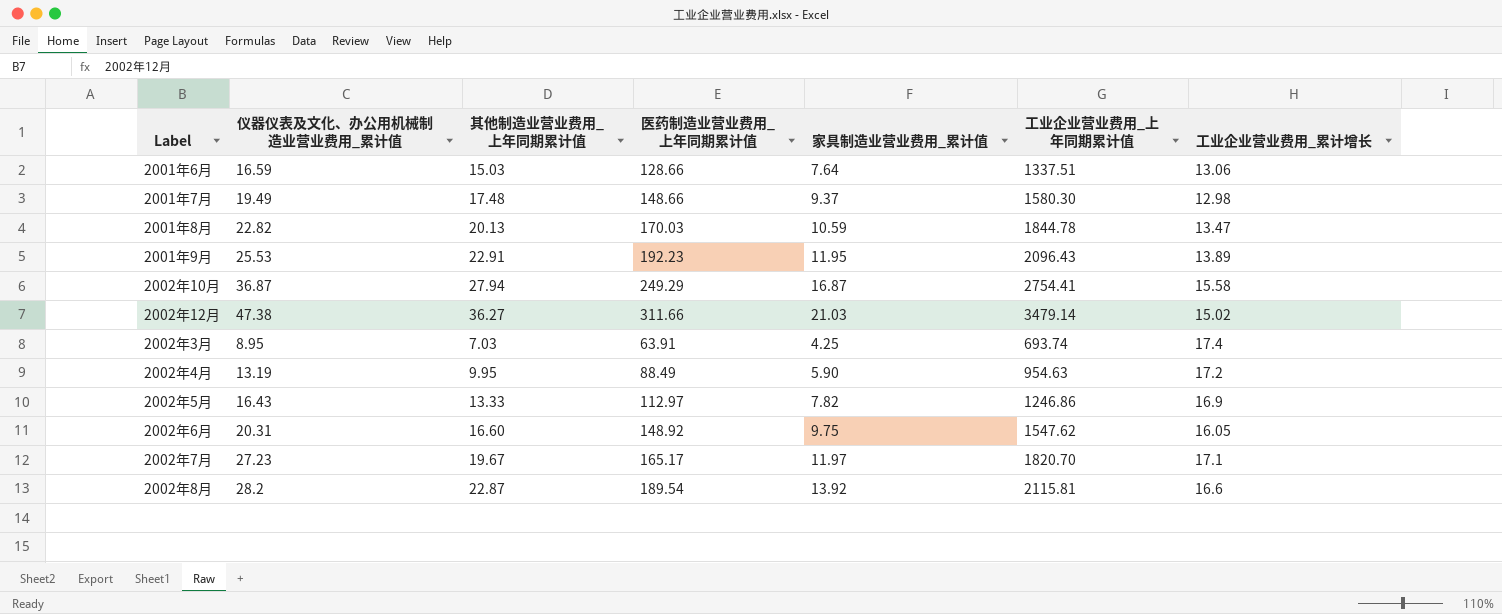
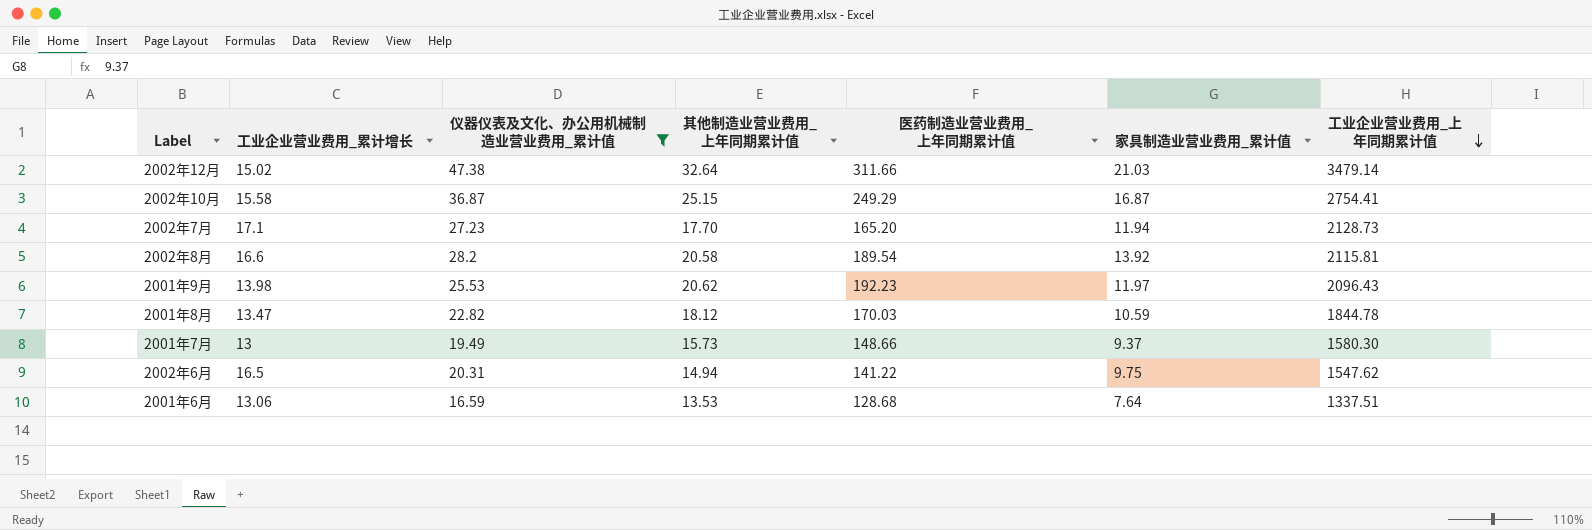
filter: none -> 仪器仪表及文化、办公用机械制造业营业费用_累计值 >= 16.59
row order: none -> 工业企业营业费用_上年同期累计值 descending
column 工业企业营业费用_累计增长 | position: 7 -> 2
2002年12月 | 其他制造业营业费用_上年同期累计值: 36.27 -> 32.64
2002年10月 | 其他制造业营业费用_上年同期累计值: 27.94 -> 25.15
2002年7月 | 其他制造业营业费用_上年同期累计值: 19.67 -> 17.70
2002年7月 | 医药制造业营业费用_上年同期累计值: 165.17 -> 165.20
2002年7月 | 家具制造业营业费用_累计值: 11.97 -> 11.94
2002年7月 | 工业企业营业费用_上年同期累计值: 1820.70 -> 2128.73
2002年8月 | 其他制造业营业费用_上年同期累计值: 22.87 -> 20.58
2001年9月 | 工业企业营业费用_累计增长: 13.89 -> 13.98
2001年9月 | 其他制造业营业费用_上年同期累计值: 22.91 -> 20.62
2001年9月 | 家具制造业营业费用_累计值: 11.95 -> 11.97
2001年8月 | 其他制造业营业费用_上年同期累计值: 20.13 -> 18.12
2001年7月 | 工业企业营业费用_累计增长: 12.98 -> 13
2001年7月 | 其他制造业营业费用_上年同期累计值: 17.48 -> 15.73
2002年6月 | 工业企业营业费用_累计增长: 16.05 -> 16.5
2002年6月 | 其他制造业营业费用_上年同期累计值: 16.60 -> 14.94
2002年6月 | 医药制造业营业费用_上年同期累计值: 148.92 -> 141.22
2001年6月 | 其他制造业营业费用_上年同期累计值: 15.03 -> 13.53
2001年6月 | 医药制造业营业费用_上年同期累计值: 128.66 -> 128.68

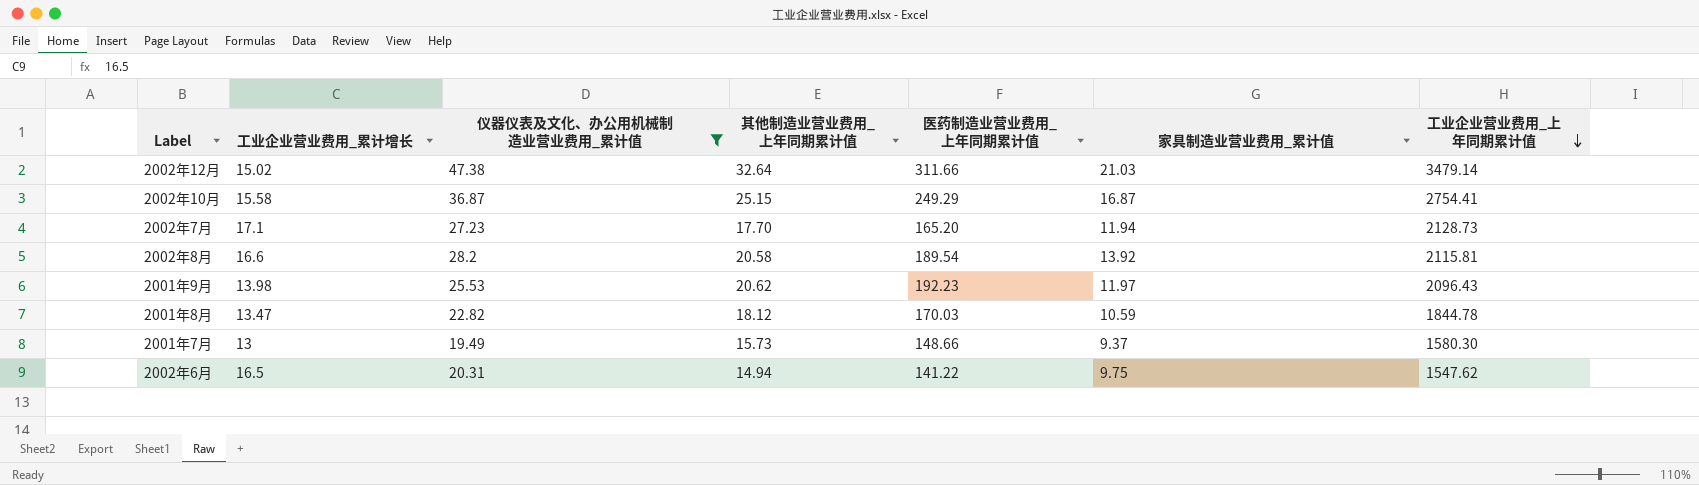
row 2001年6月: 13.06 | 16.59 | 13.53 | 128.68 | 7.64 | 1337.51 -> none

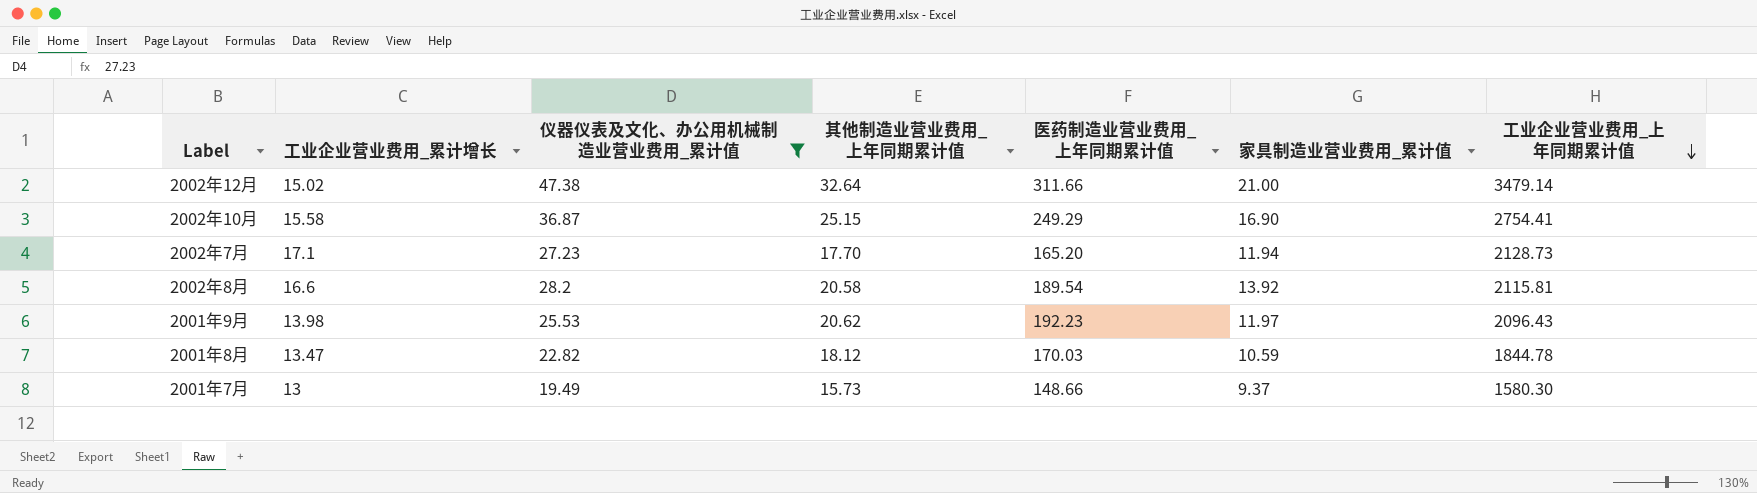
row 2002年6月: 16.5 | 20.31 | 14.94 | 141.22 | 9.75 | 1547.62 -> none
2002年12月 | 家具制造业营业费用_累计值: 21.03 -> 21.00
2002年10月 | 家具制造业营业费用_累计值: 16.87 -> 16.90

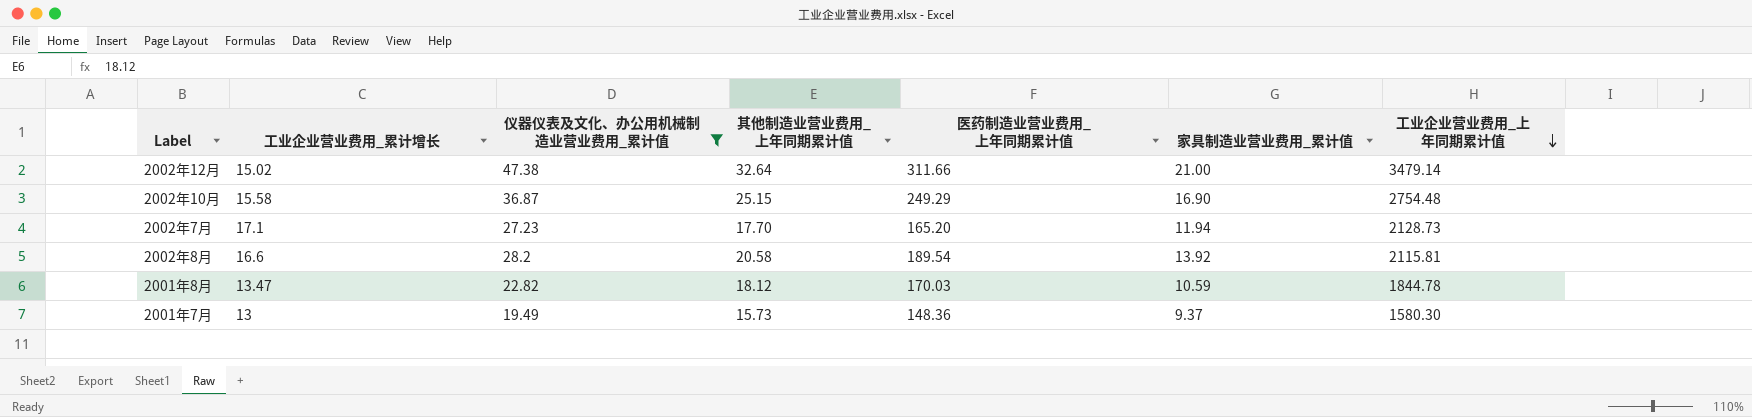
row 2001年9月: 13.98 | 25.53 | 20.62 | 192.23 | 11.97 | 2096.43 -> none
2002年10月 | 工业企业营业费用_上年同期累计值: 2754.41 -> 2754.48
2001年7月 | 医药制造业营业费用_上年同期累计值: 148.66 -> 148.36

